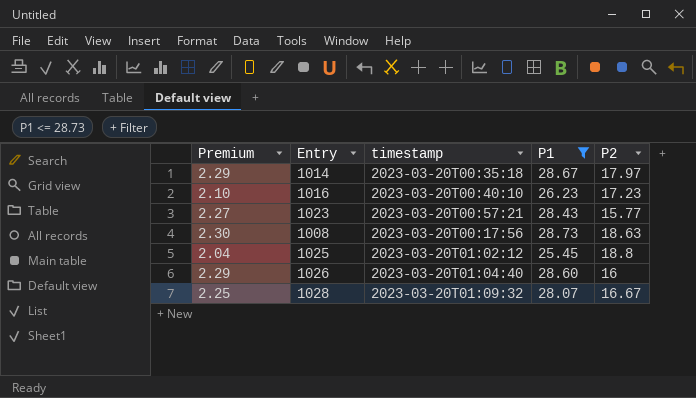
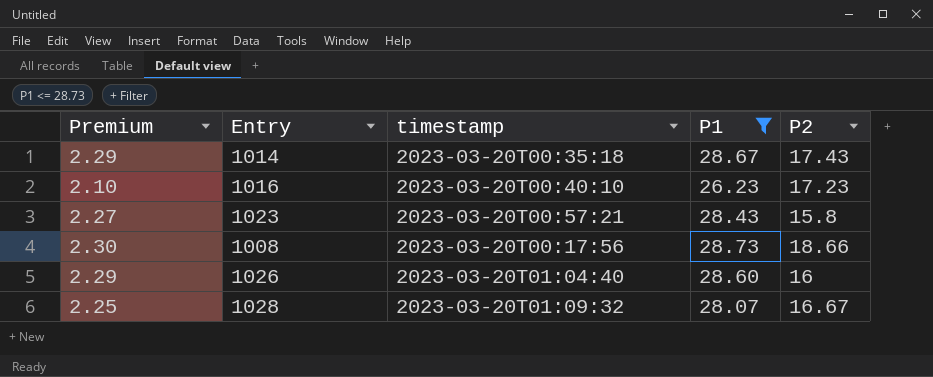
row 1025: 2.04 | 2023-03-20T01:02:12 | 25.45 | 18.8 -> none
1014 | P2: 17.97 -> 17.43
1023 | P2: 15.77 -> 15.8
1008 | P2: 18.63 -> 18.66

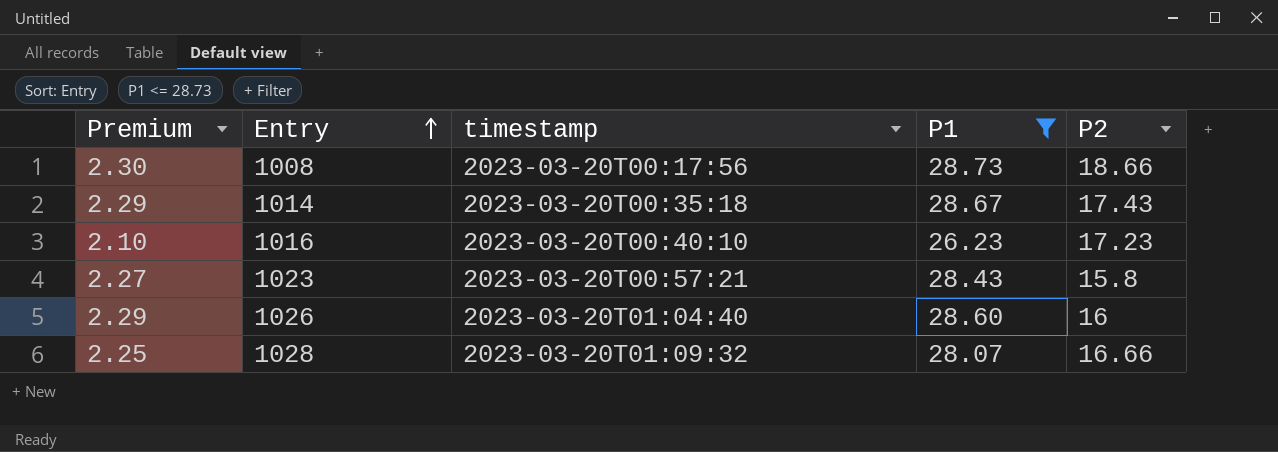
row order: none -> Entry ascending
1028 | P2: 16.67 -> 16.66

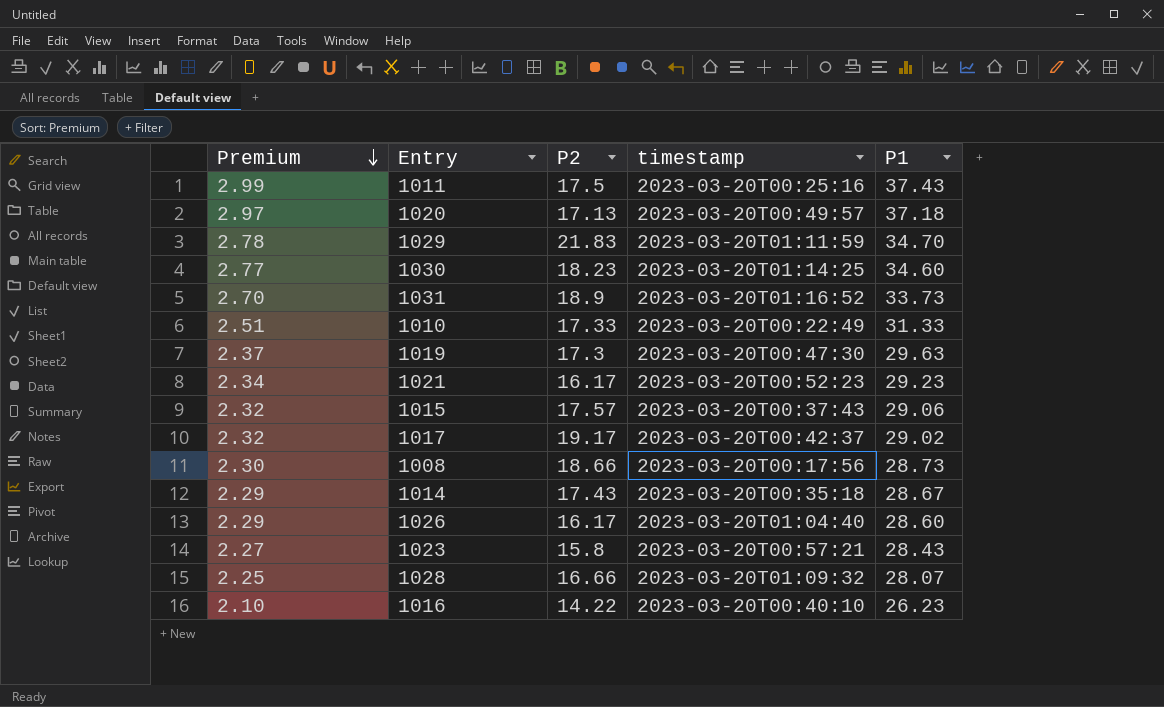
filter: P1 <= 28.73 -> none
row order: Entry ascending -> Premium descending
column P2 | position: 5 -> 3
1026 | P2: 16 -> 16.17
1016 | P2: 17.23 -> 14.22

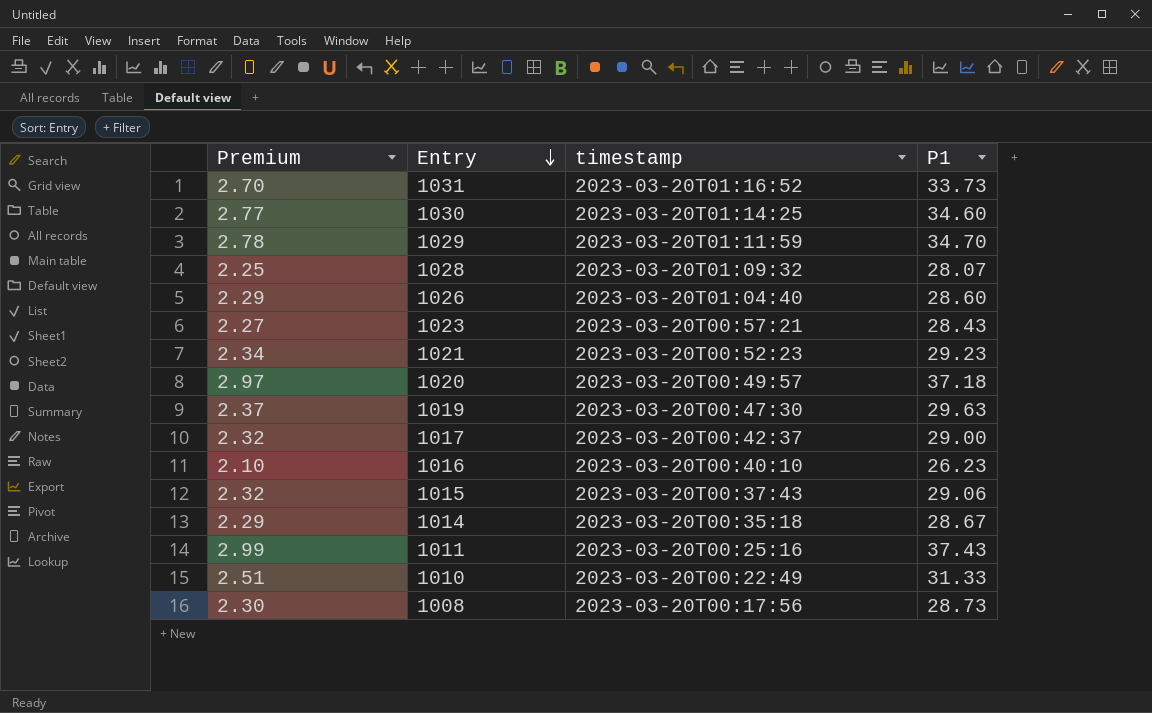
row order: Premium descending -> Entry descending
column P2 | position: 3 -> none
1017 | P1: 29.02 -> 29.00

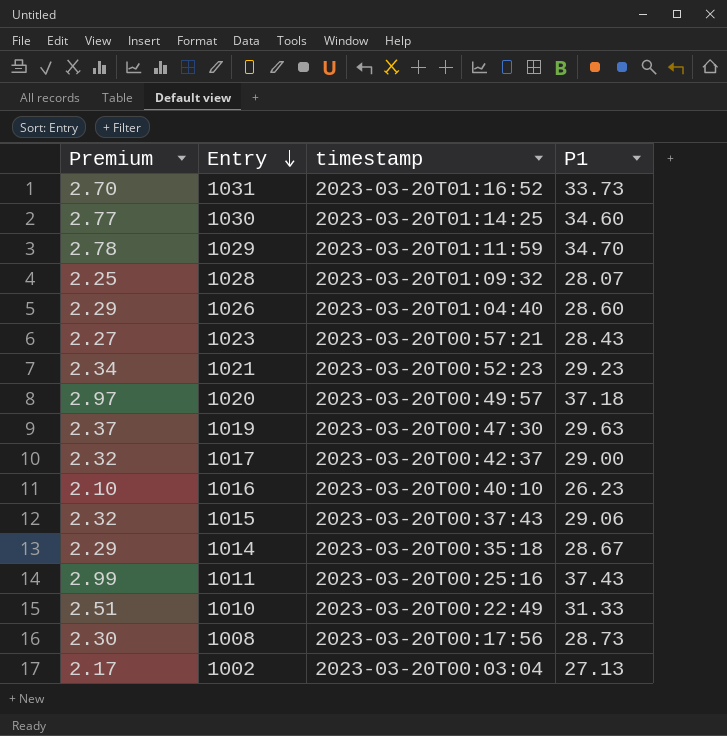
row 1002: none -> 2.17 | 2023-03-20T00:03:04 | 27.13

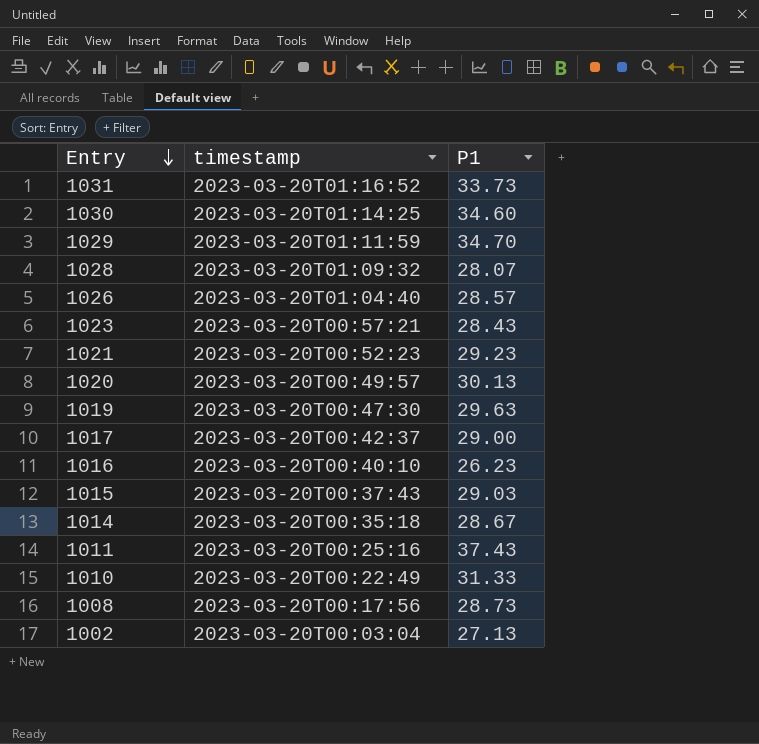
column Premium | formula: [P1] * 0.08 -> none
1026 | P1: 28.60 -> 28.57
1020 | P1: 37.18 -> 30.13
1015 | P1: 29.06 -> 29.03

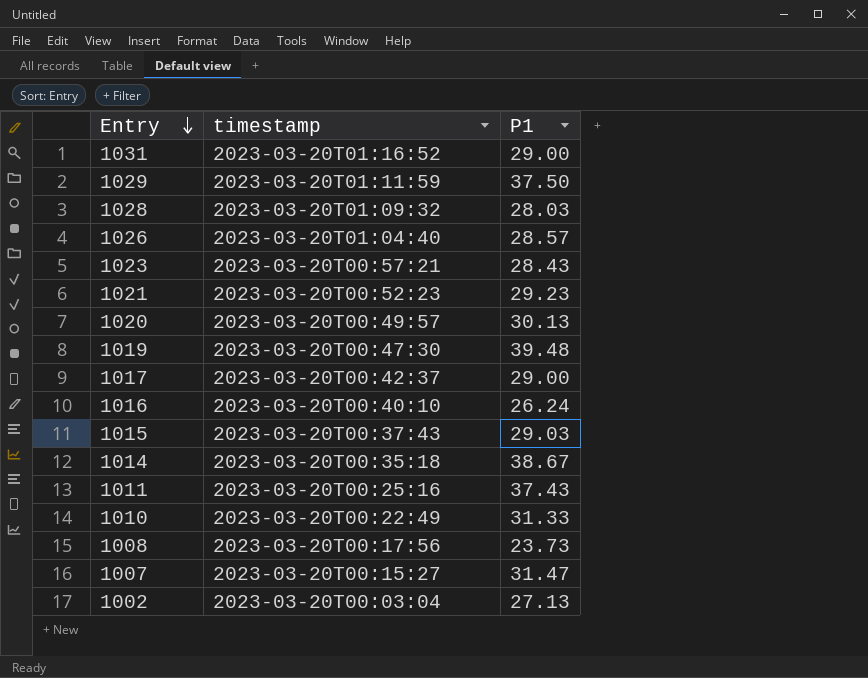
row 1030: 2023-03-20T01:14:25 | 34.60 -> none
1031 | P1: 33.73 -> 29.00
1029 | P1: 34.70 -> 37.50
1028 | P1: 28.07 -> 28.03
1019 | P1: 29.63 -> 39.48
1016 | P1: 26.23 -> 26.24
1014 | P1: 28.67 -> 38.67
1008 | P1: 28.73 -> 23.73
row 1007: none -> 2023-03-20T00:15:27 | 31.47

